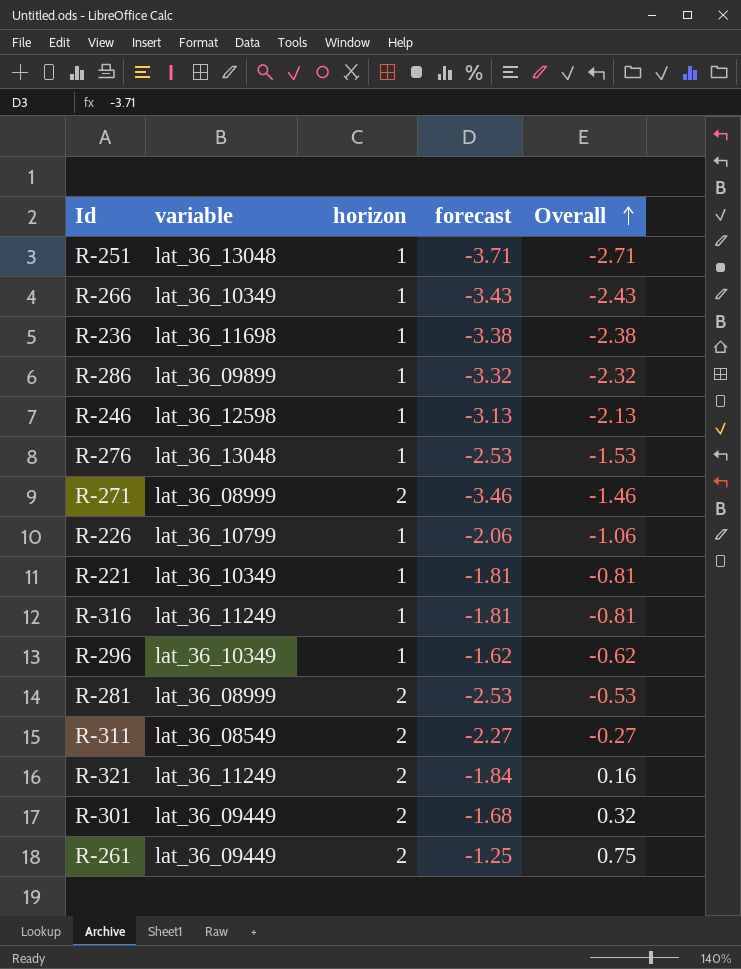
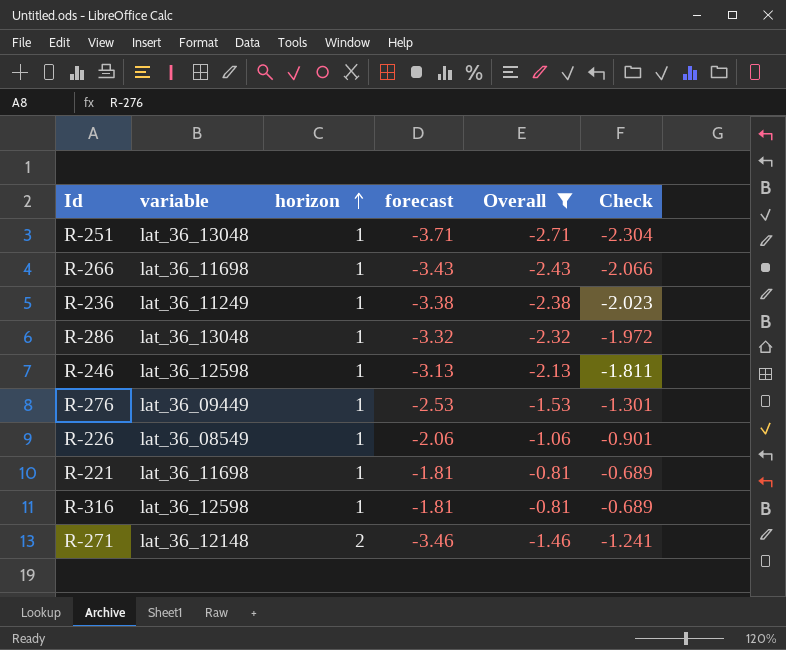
filter: none -> Overall <= -0.81
row order: Overall ascending -> horizon ascending
column Check | formula: none -> [Overall] * 0.85
R-266 | variable: lat_36_10349 -> lat_36_11698
R-236 | variable: lat_36_11698 -> lat_36_11249
R-286 | variable: lat_36_09899 -> lat_36_13048
R-276 | variable: lat_36_13048 -> lat_36_09449
R-226 | variable: lat_36_10799 -> lat_36_08549
R-221 | variable: lat_36_10349 -> lat_36_11698
R-316 | variable: lat_36_11249 -> lat_36_12598
R-271 | variable: lat_36_08999 -> lat_36_12148

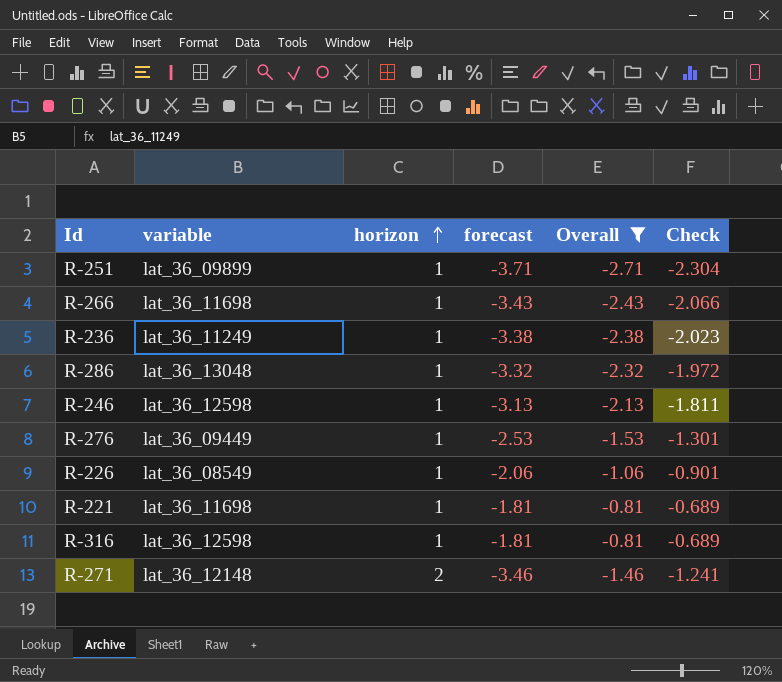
R-251 | variable: lat_36_13048 -> lat_36_09899

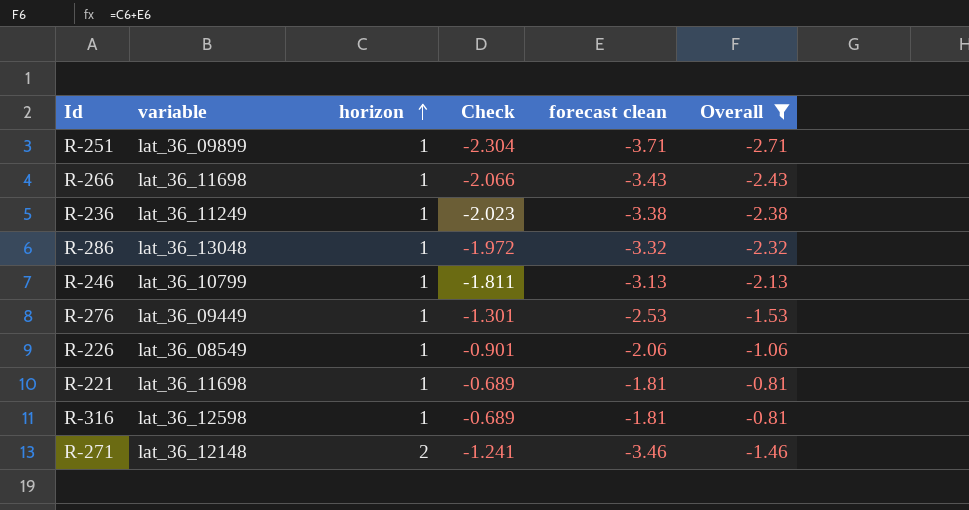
column Check | position: 6 -> 4
column name: forecast -> forecast clean
R-246 | variable: lat_36_12598 -> lat_36_10799

